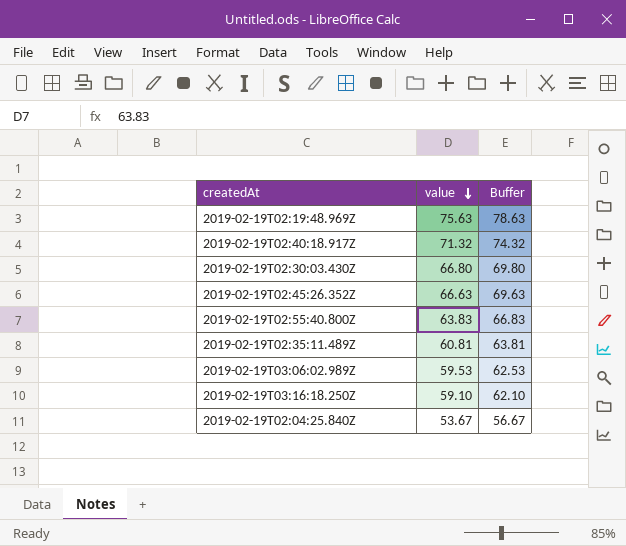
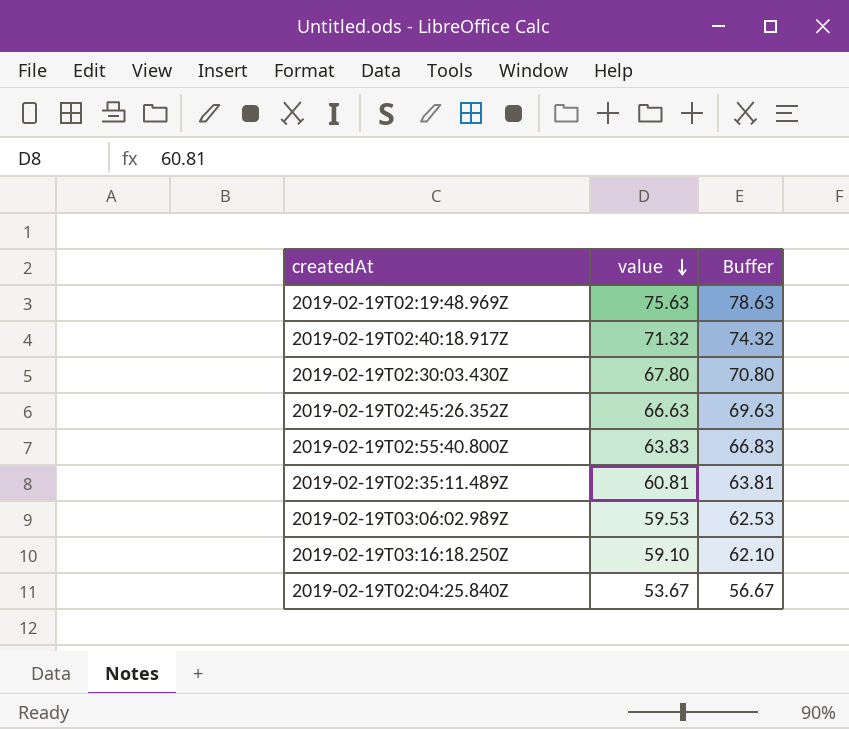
2019-02-19T02:30:03.430Z | value: 66.80 -> 67.80
2019-02-19T02:30:03.430Z | Buffer: 69.80 -> 70.80

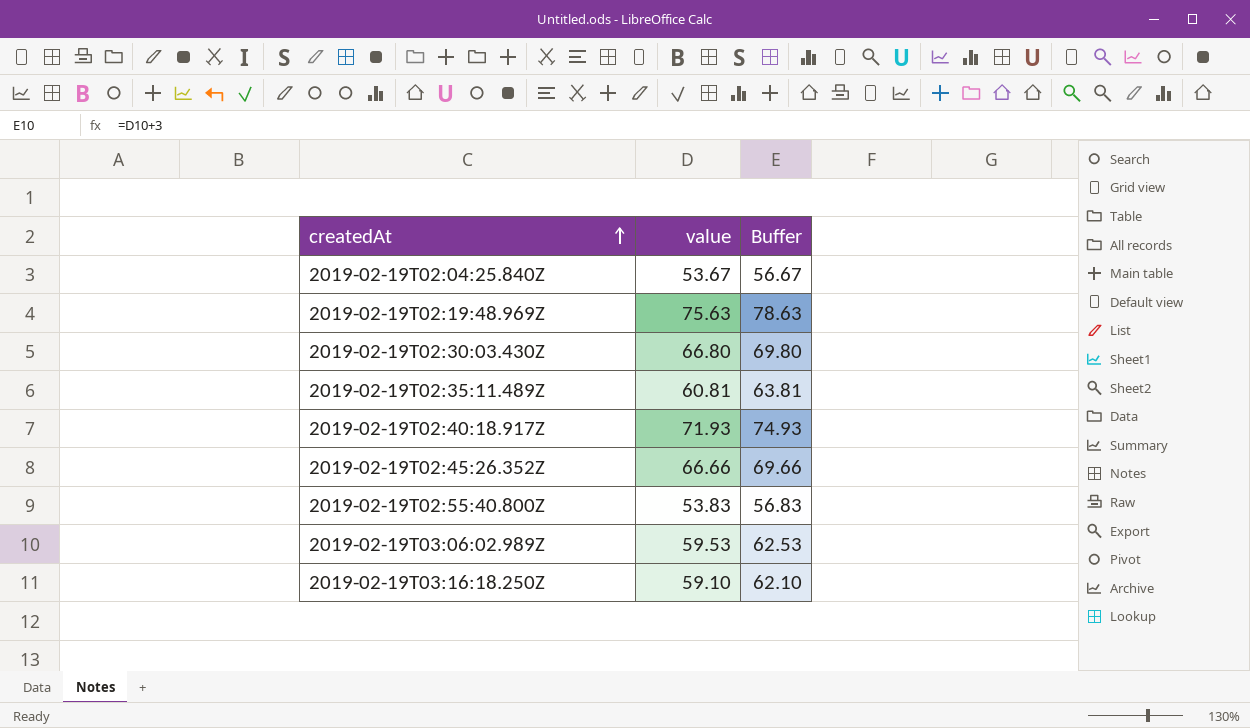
row order: value descending -> createdAt ascending
2019-02-19T02:30:03.430Z | value: 67.80 -> 66.80
2019-02-19T02:30:03.430Z | Buffer: 70.80 -> 69.80
2019-02-19T02:40:18.917Z | value: 71.32 -> 71.93
2019-02-19T02:40:18.917Z | Buffer: 74.32 -> 74.93
2019-02-19T02:45:26.352Z | value: 66.63 -> 66.66
2019-02-19T02:45:26.352Z | Buffer: 69.63 -> 69.66
2019-02-19T02:55:40.800Z | value: 63.83 -> 53.83
2019-02-19T02:55:40.800Z | Buffer: 66.83 -> 56.83

